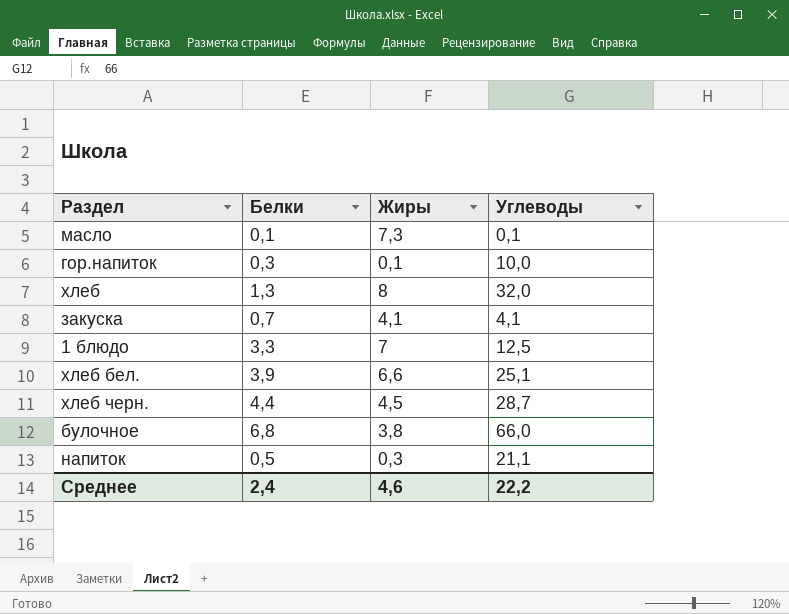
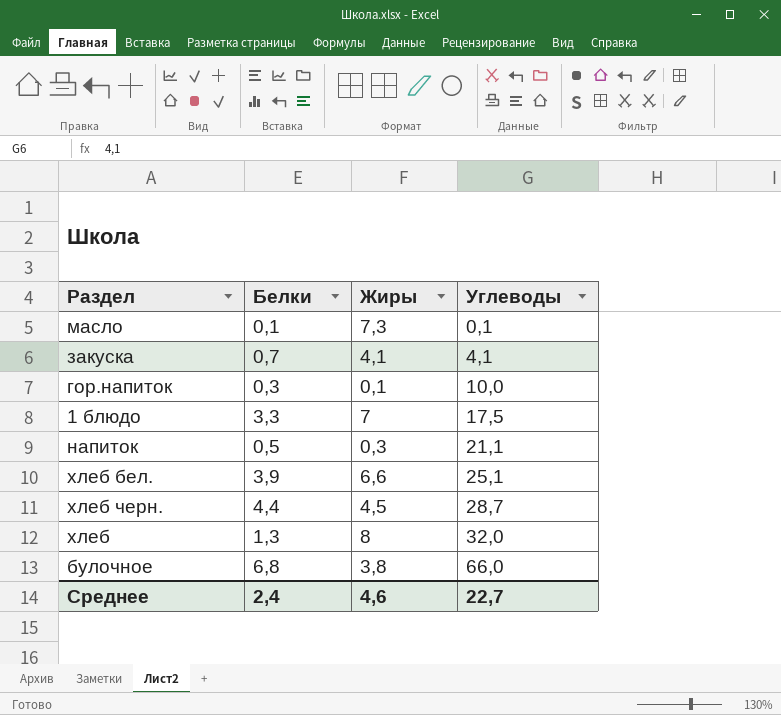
row order: none -> Углеводы ascending
1 блюдо | Углеводы: 12,5 -> 17,5
Среднее | Углеводы: 22,2 -> 22,7

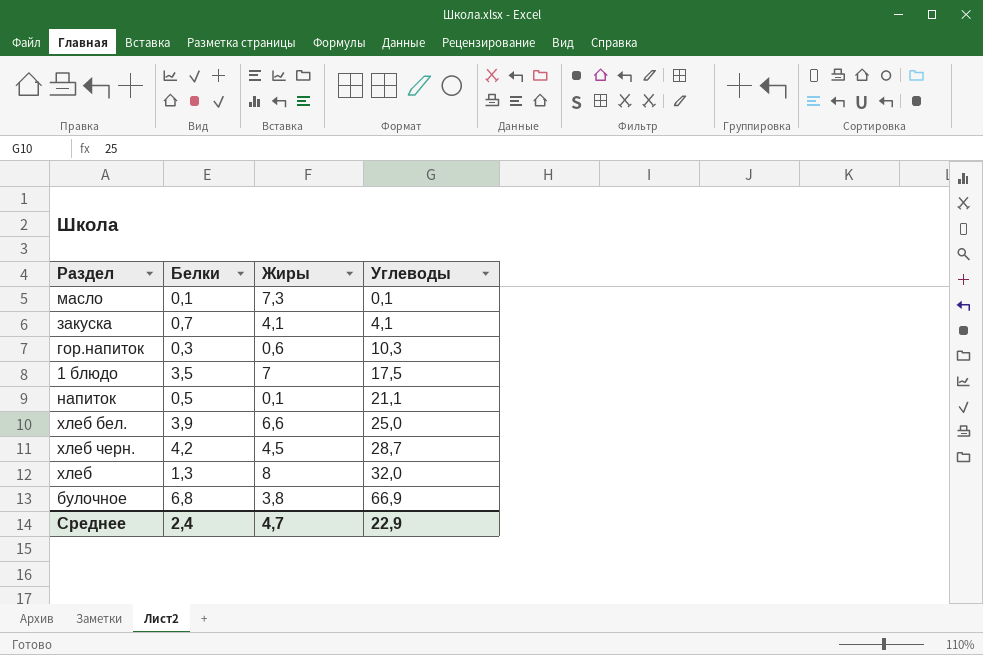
гор.напиток | Жиры: 0,1 -> 0,6
гор.напиток | Углеводы: 10,0 -> 10,3
1 блюдо | Белки: 3,3 -> 3,5
напиток | Жиры: 0,3 -> 0,1
хлеб бел. | Углеводы: 25,1 -> 25,0
хлеб черн. | Белки: 4,4 -> 4,2
булочное | Углеводы: 66,0 -> 66,9
Среднее | Жиры: 4,6 -> 4,7
Среднее | Углеводы: 22,7 -> 22,9

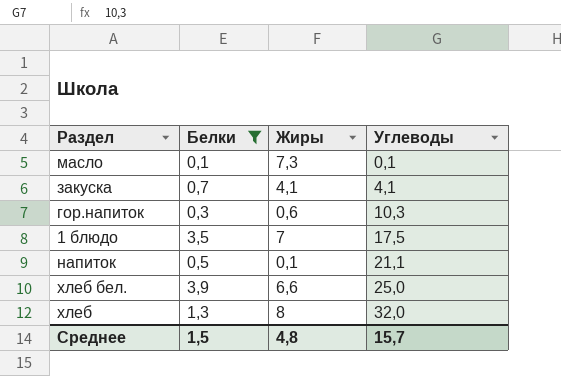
filter: none -> Белки <= 3,9
Среднее | Белки: 2,4 -> 1,5
Среднее | Жиры: 4,7 -> 4,8
Среднее | Углеводы: 22,9 -> 15,7

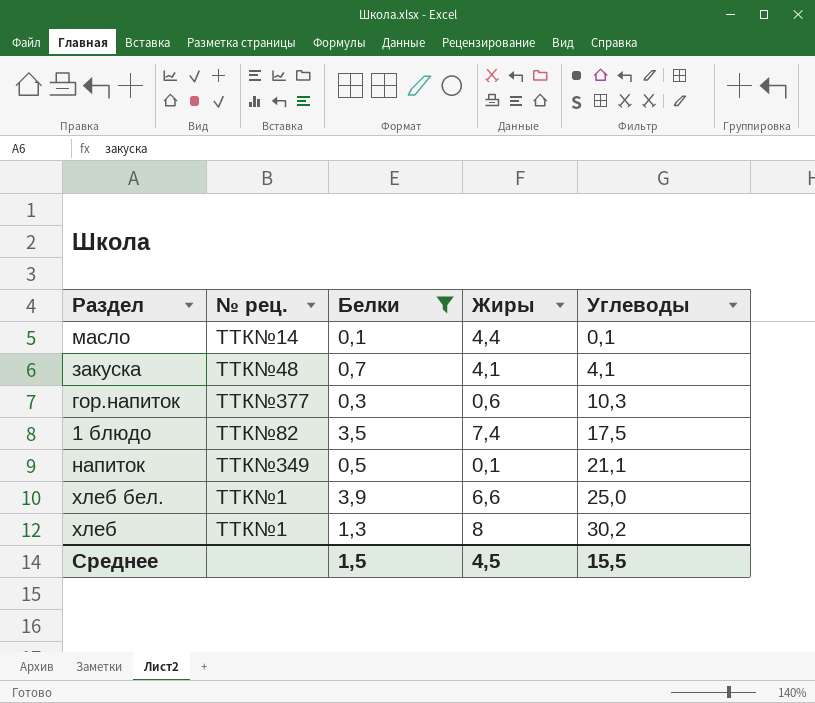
column № рец. | position: none -> 2
масло | Жиры: 7,3 -> 4,4
1 блюдо | Жиры: 7 -> 7,4
хлеб | Углеводы: 32,0 -> 30,2
Среднее | Жиры: 4,8 -> 4,5
Среднее | Углеводы: 15,7 -> 15,5

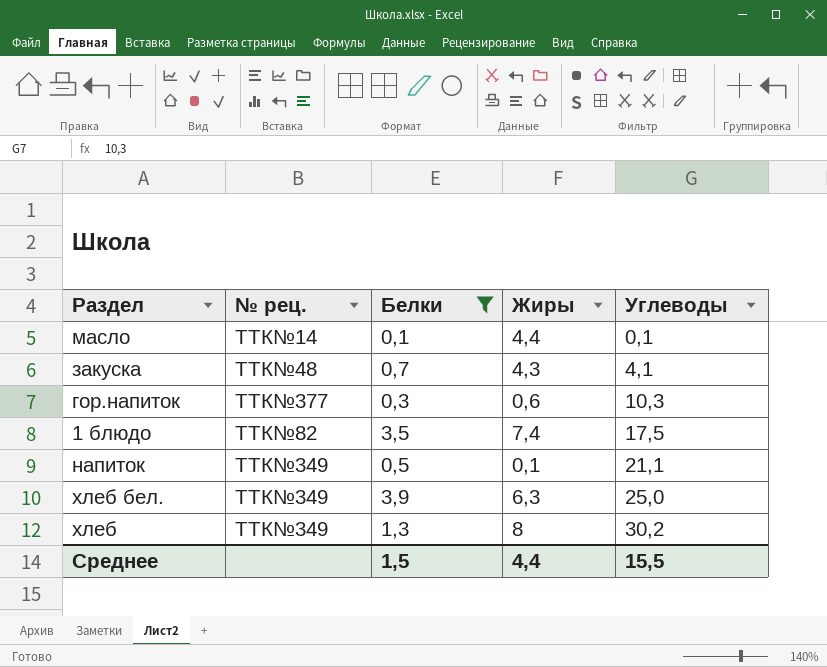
закуска | Жиры: 4,1 -> 4,3
хлеб бел. | № рец.: ТТК№1 -> ТТК№349
хлеб бел. | Жиры: 6,6 -> 6,3
хлеб | № рец.: ТТК№1 -> ТТК№349
Среднее | Жиры: 4,5 -> 4,4

